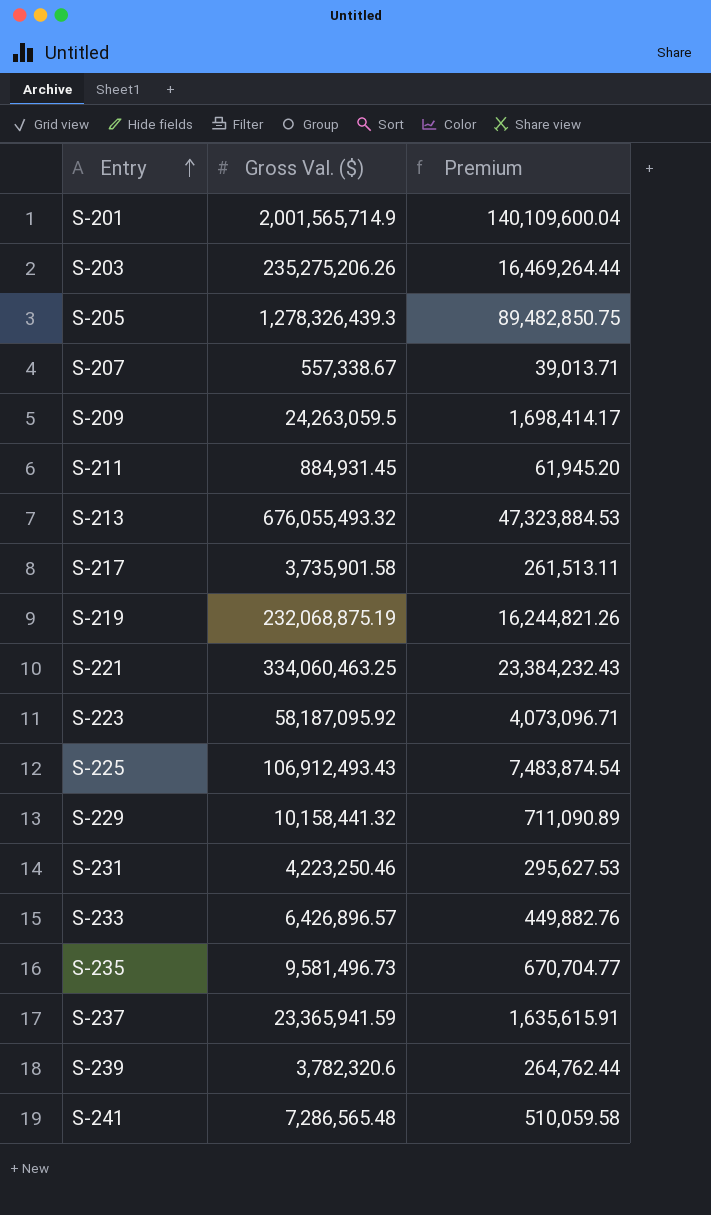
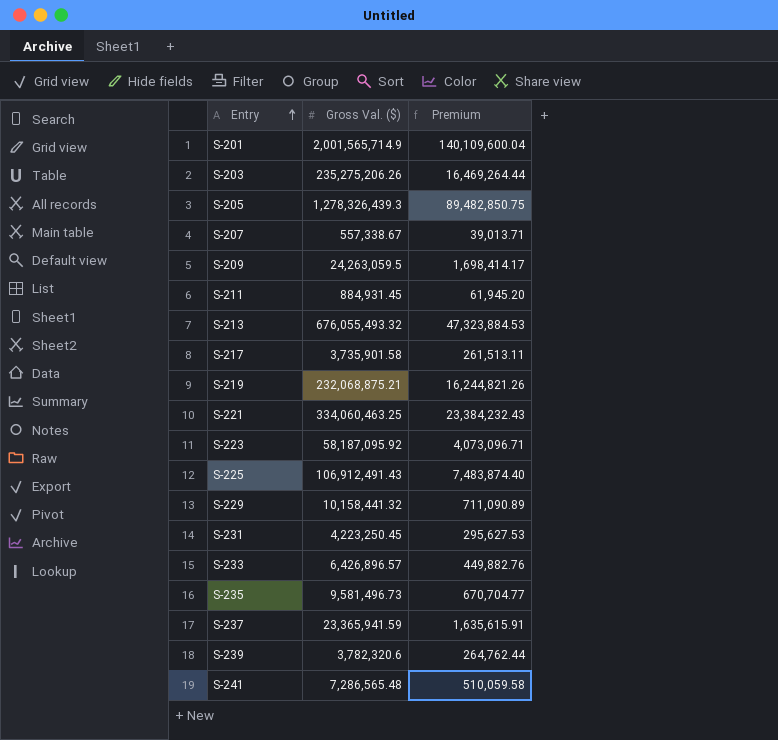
S-219 | Gross Val. ($): 232,068,875.19 -> 232,068,875.21
S-225 | Gross Val. ($): 106,912,493.43 -> 106,912,491.43
S-225 | Premium: 7,483,874.54 -> 7,483,874.40
S-231 | Gross Val. ($): 4,223,250.46 -> 4,223,250.45

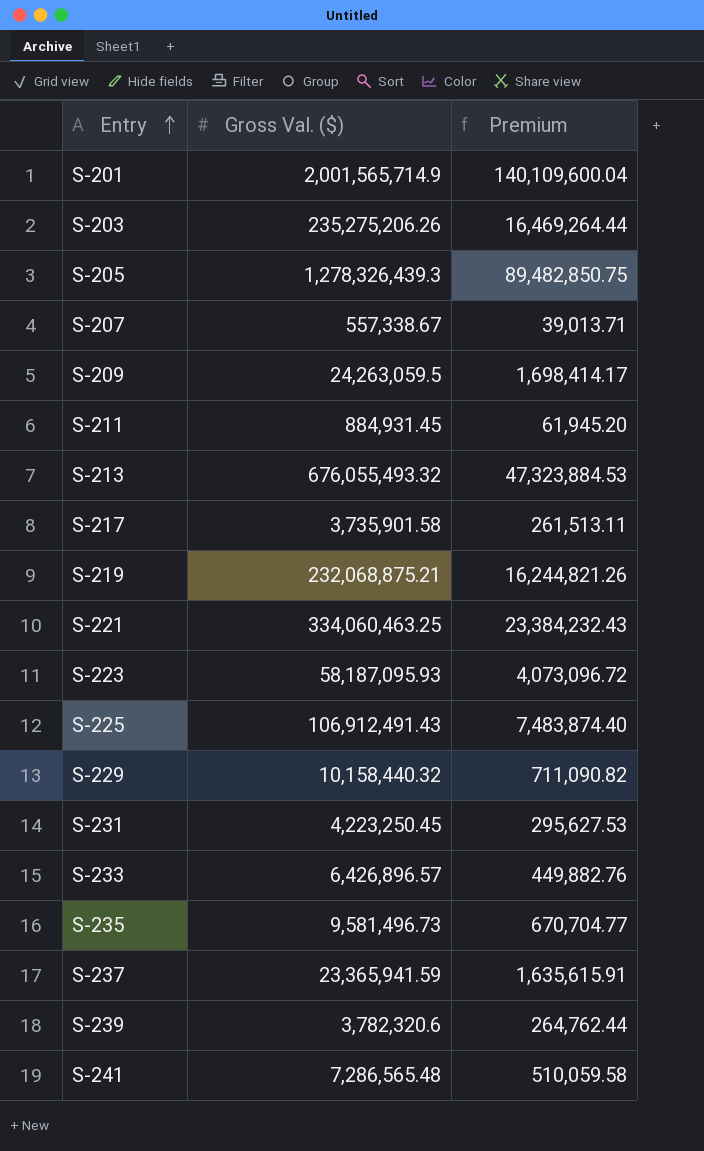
S-223 | Gross Val. ($): 58,187,095.92 -> 58,187,095.93
S-223 | Premium: 4,073,096.71 -> 4,073,096.72
S-229 | Gross Val. ($): 10,158,441.32 -> 10,158,440.32
S-229 | Premium: 711,090.89 -> 711,090.82

